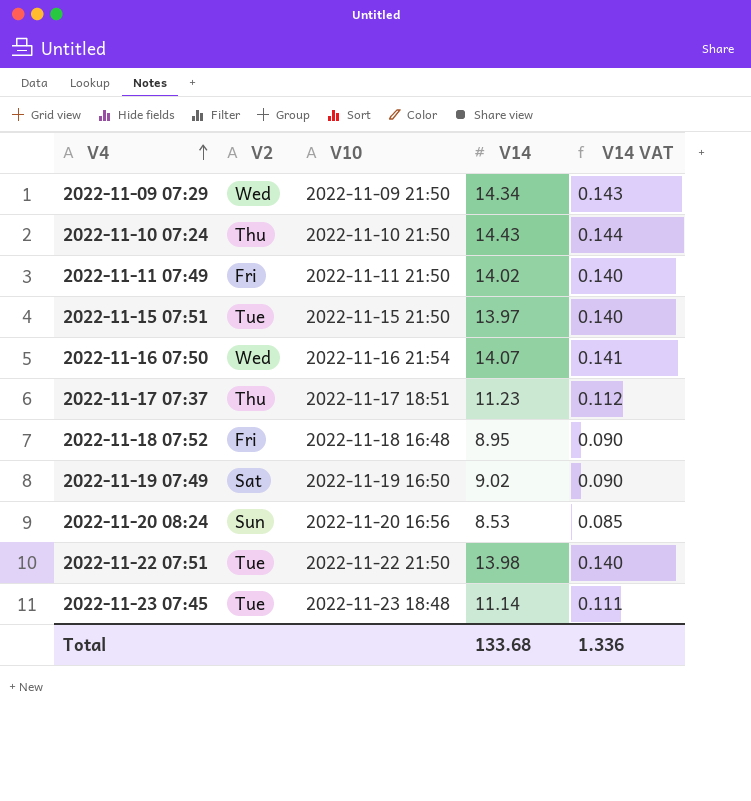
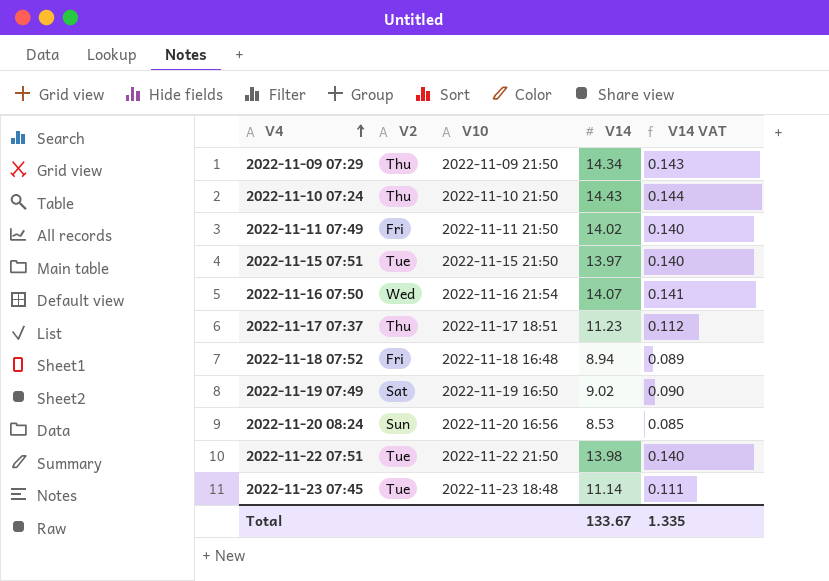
2022-11-09 07:29 | V2: Wed -> Thu
2022-11-18 07:52 | V14: 8.95 -> 8.94
2022-11-18 07:52 | V14 VAT: 0.090 -> 0.089
Total | V14: 133.68 -> 133.67
Total | V14 VAT: 1.336 -> 1.335

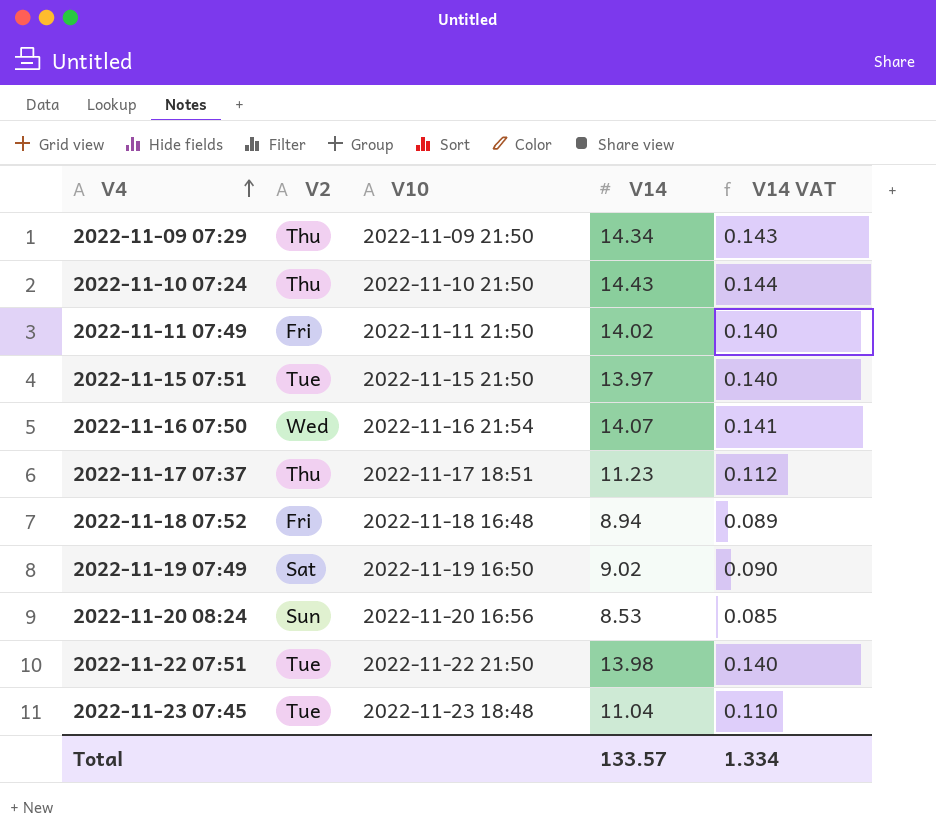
2022-11-23 07:45 | V14: 11.14 -> 11.04
2022-11-23 07:45 | V14 VAT: 0.111 -> 0.110
Total | V14: 133.67 -> 133.57
Total | V14 VAT: 1.335 -> 1.334

